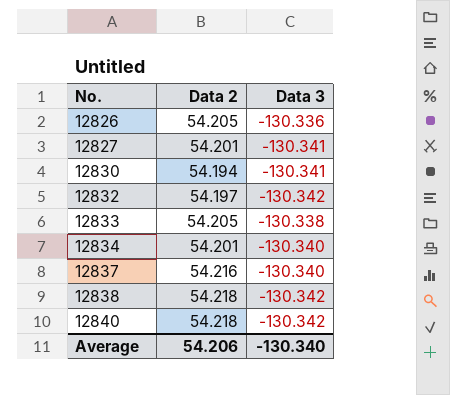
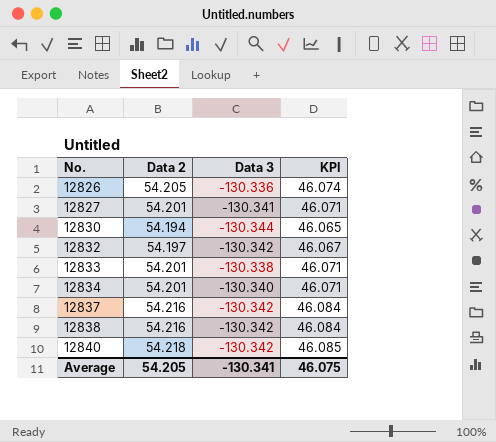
column KPI | formula: none -> [Data 2] * 0.85
12830 | Data 3: -130.341 -> -130.344
12833 | Data 2: 54.205 -> 54.201
12837 | Data 3: -130.340 -> -130.342
12838 | Data 2: 54.218 -> 54.216
Average | Data 2: 54.206 -> 54.205
Average | Data 3: -130.340 -> -130.341

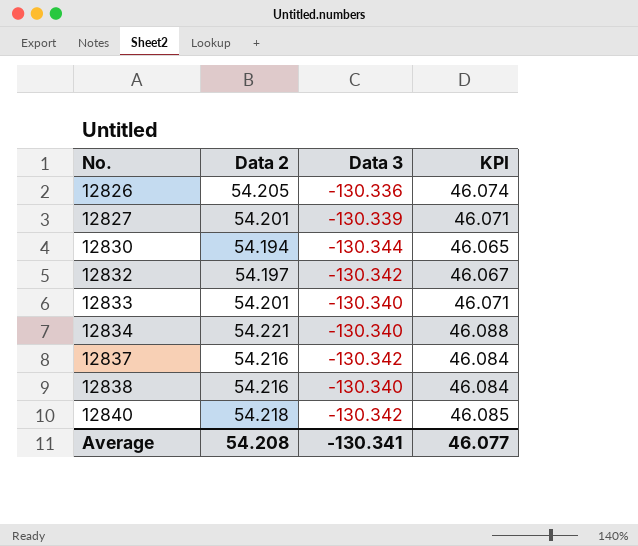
12827 | Data 3: -130.341 -> -130.339
12833 | Data 3: -130.338 -> -130.340
12834 | Data 2: 54.201 -> 54.221
12834 | KPI: 46.071 -> 46.088
12838 | Data 3: -130.342 -> -130.340
Average | Data 2: 54.205 -> 54.208
Average | KPI: 46.075 -> 46.077

